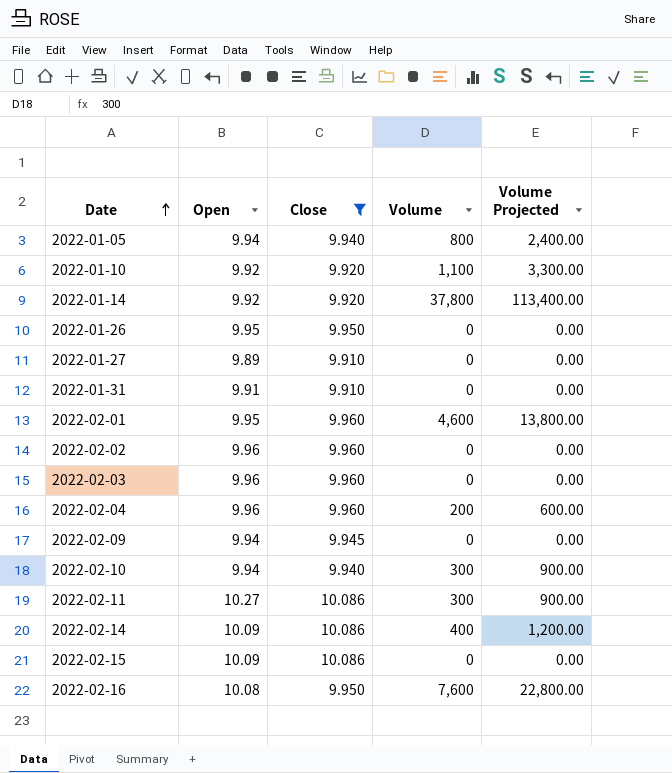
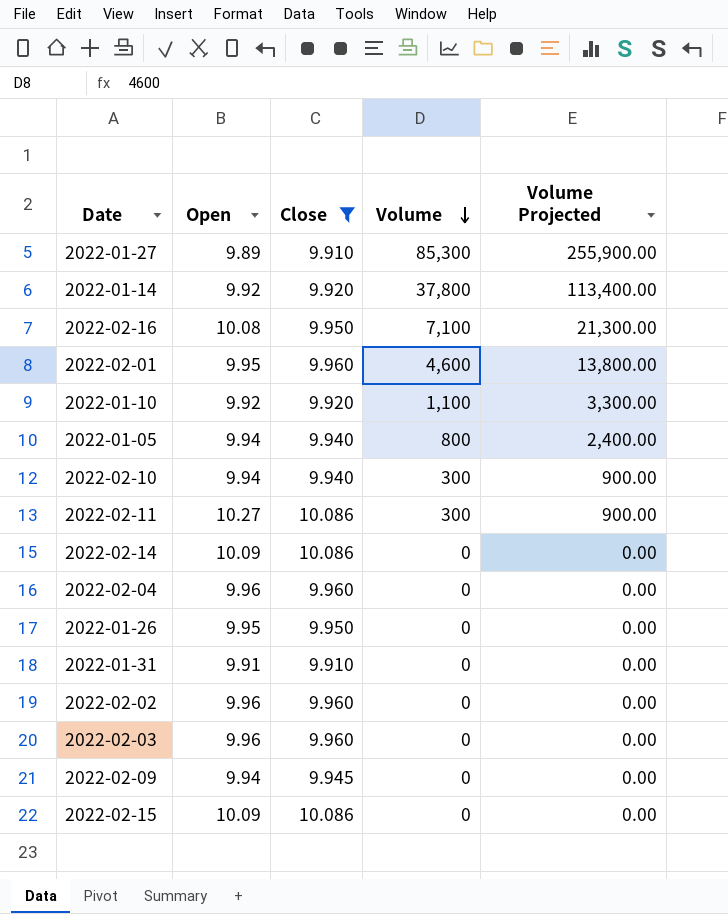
row order: Date ascending -> Volume descending
2022-01-27 | Volume: 0 -> 85,300
2022-01-27 | Volume Projected: 0.00 -> 255,900.00
2022-02-16 | Volume: 7,600 -> 7,100
2022-02-16 | Volume Projected: 22,800.00 -> 21,300.00
2022-02-14 | Volume: 400 -> 0
2022-02-14 | Volume Projected: 1,200.00 -> 0.00
2022-02-04 | Volume: 200 -> 0
2022-02-04 | Volume Projected: 600.00 -> 0.00

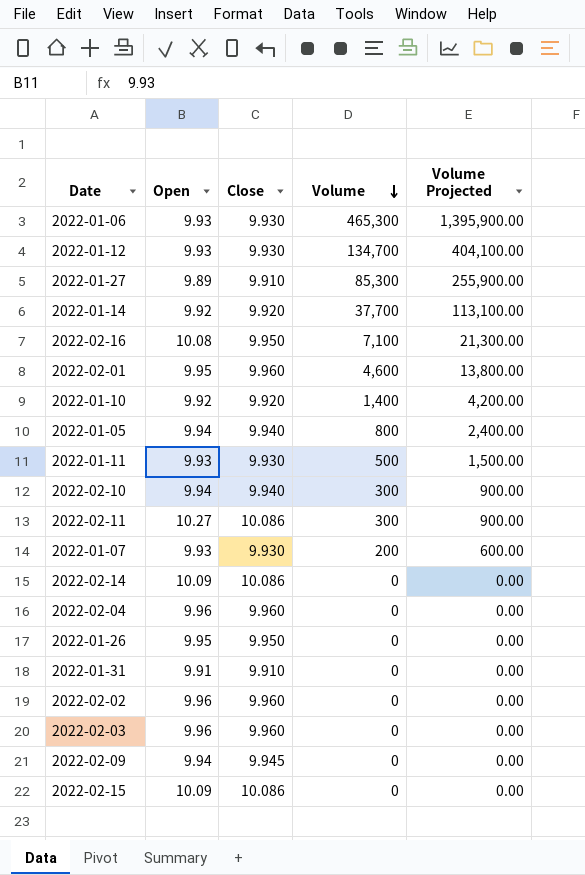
filter: Close != 9.930 -> none
2022-01-14 | Volume: 37,800 -> 37,700
2022-01-14 | Volume Projected: 113,400.00 -> 113,100.00
2022-01-10 | Volume: 1,100 -> 1,400
2022-01-10 | Volume Projected: 3,300.00 -> 4,200.00

